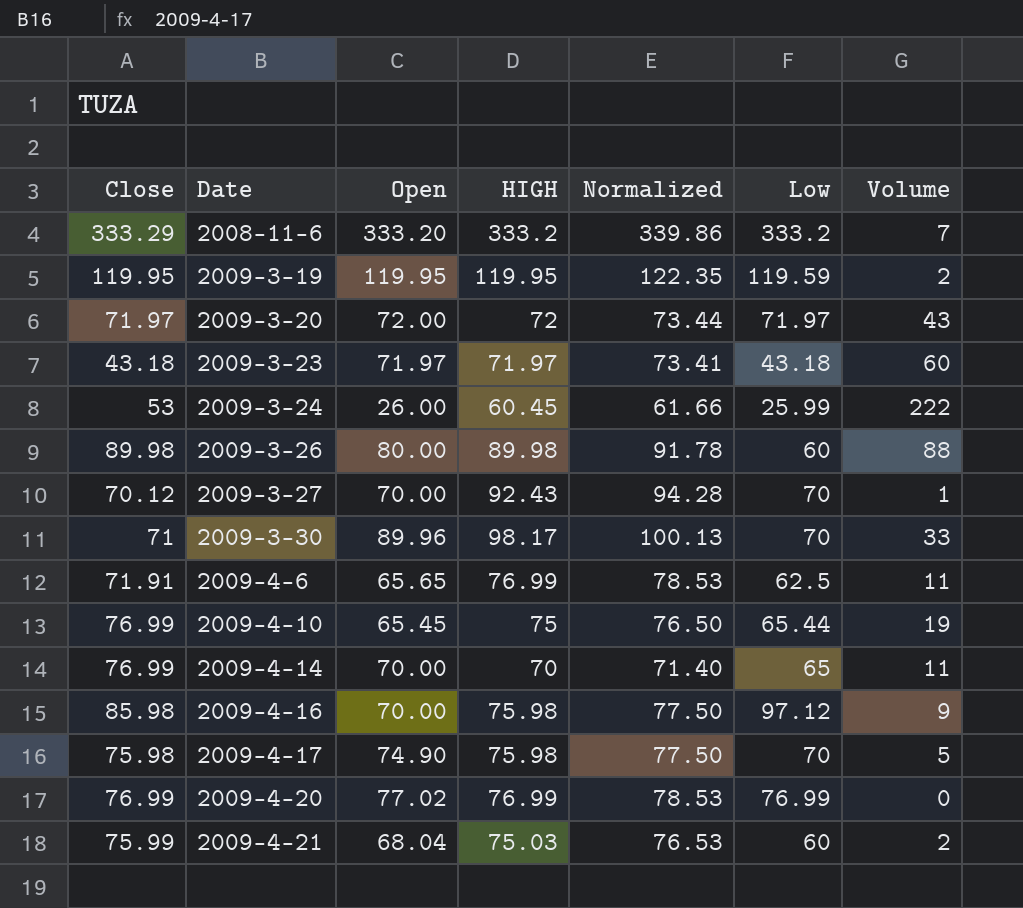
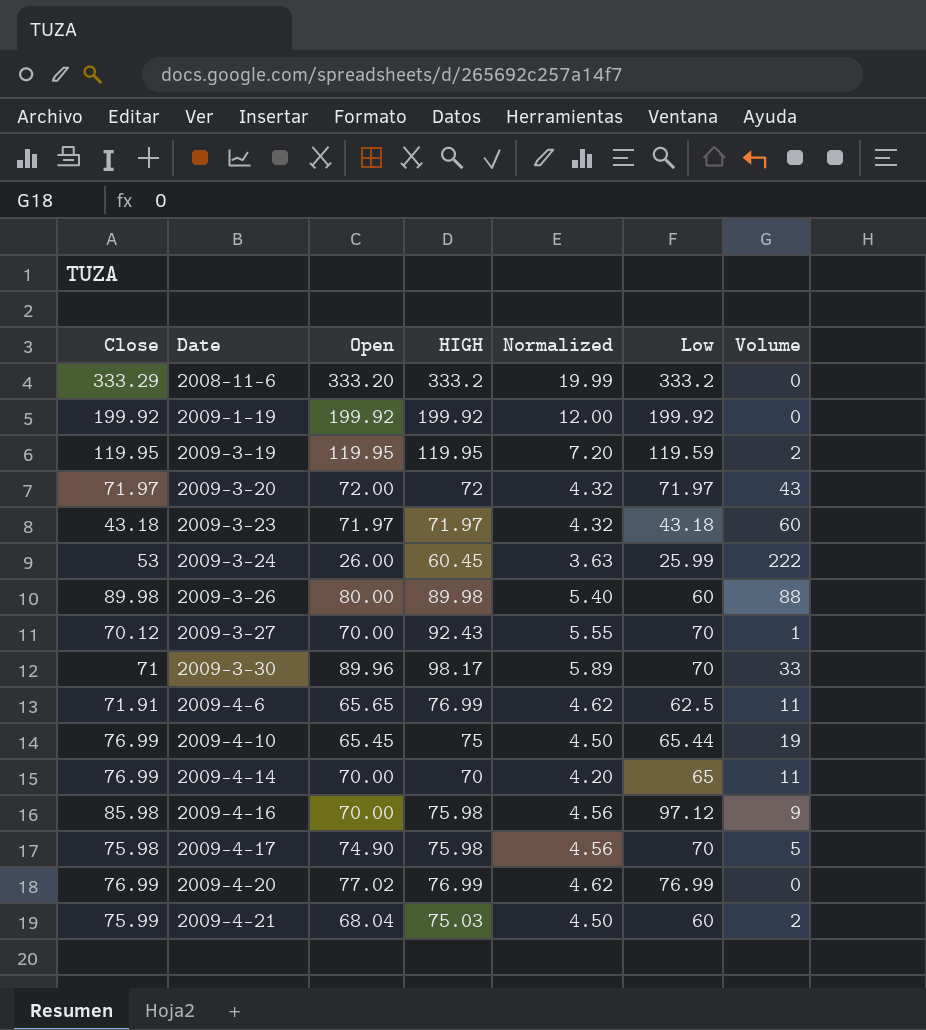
column Normalized | formula: [HIGH] * 1.02 -> [HIGH] * 0.06
2008-11-6 | Volume: 7 -> 0
row 2009-1-19: none -> 199.92 | 199.92 | 199.92 | 12.00 | 199.92 | 0

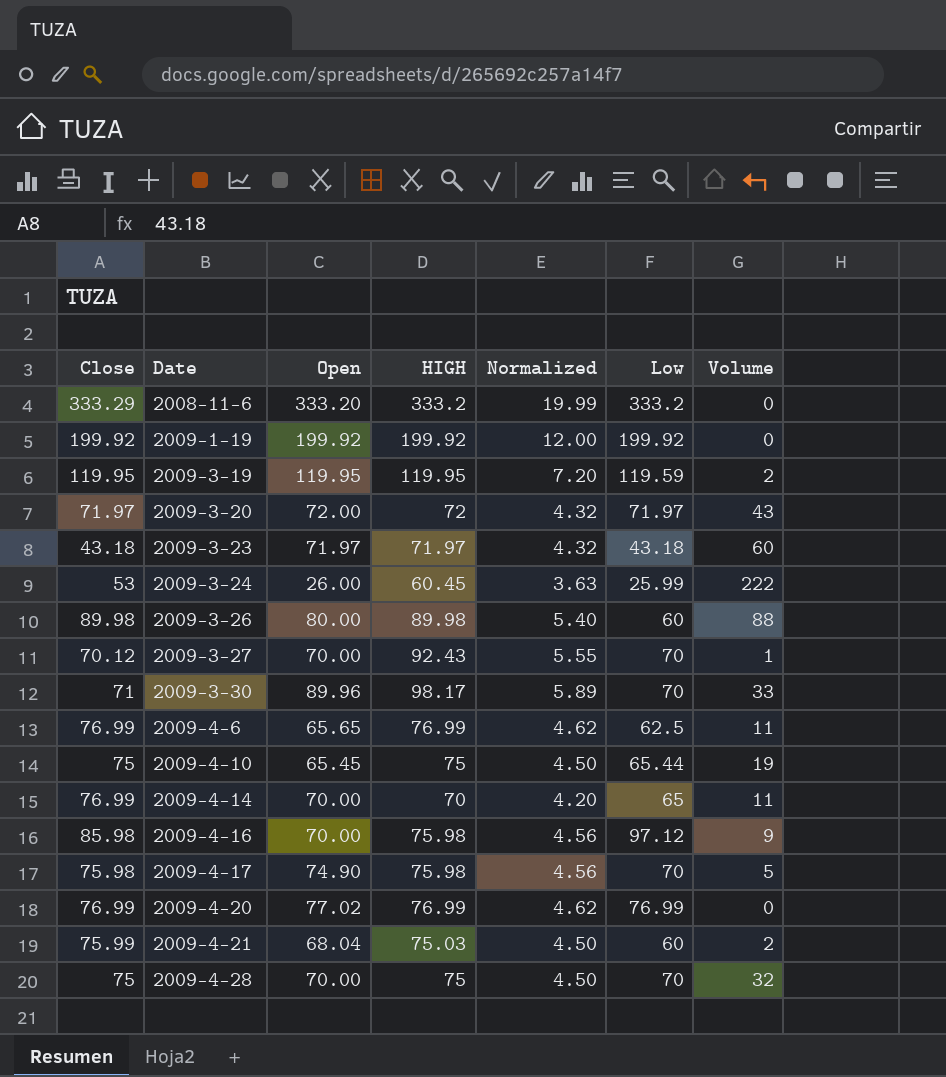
2009-4-6 | Close: 71.91 -> 76.99
2009-4-10 | Close: 76.99 -> 75
row 2009-4-28: none -> 75 | 70.00 | 75 | 4.50 | 70 | 32

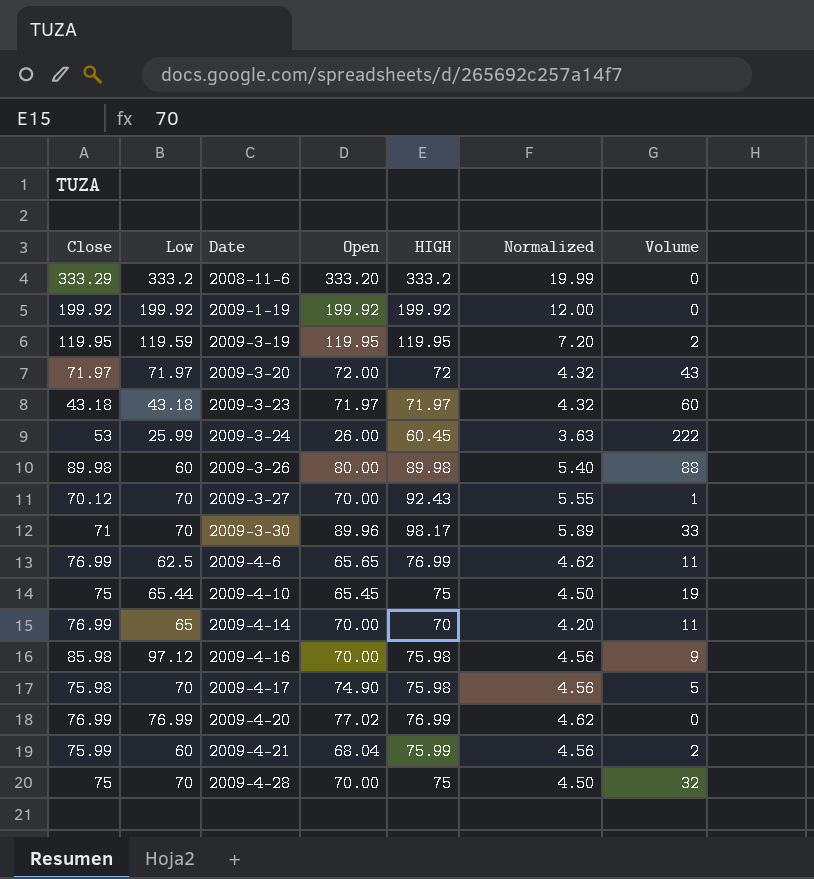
column Low | position: 6 -> 2
2009-4-21 | HIGH: 75.03 -> 75.99
2009-4-21 | Normalized: 4.50 -> 4.56

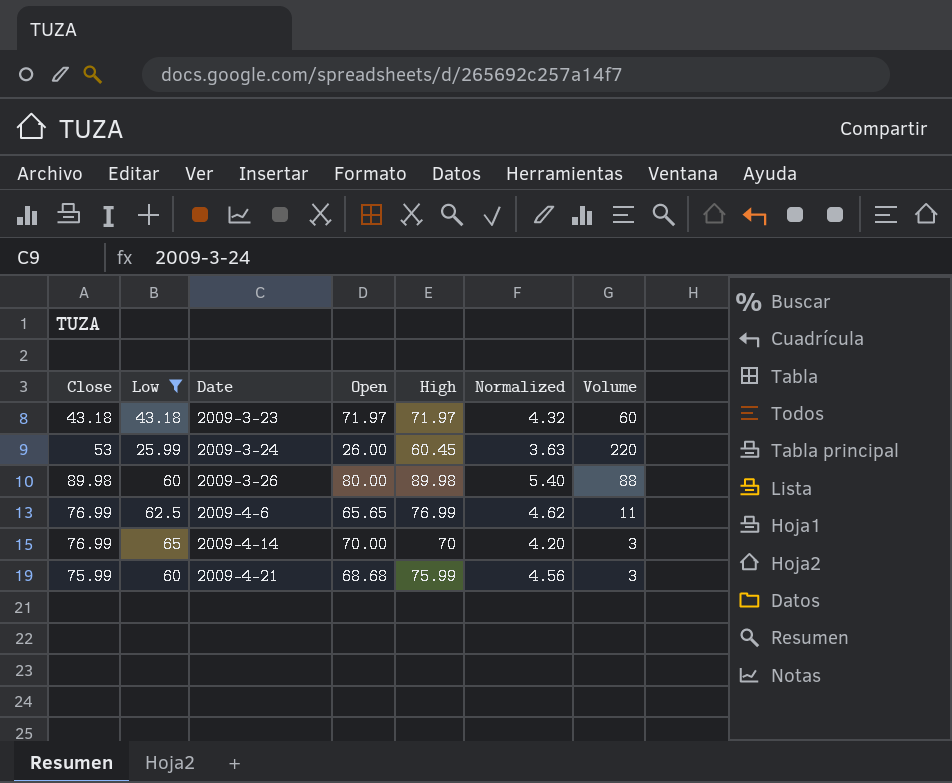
filter: none -> Low <= 65
column name: HIGH -> High
2009-3-24 | Volume: 222 -> 220
2009-4-14 | Volume: 11 -> 3
2009-4-21 | Open: 68.04 -> 68.68
2009-4-21 | Volume: 2 -> 3

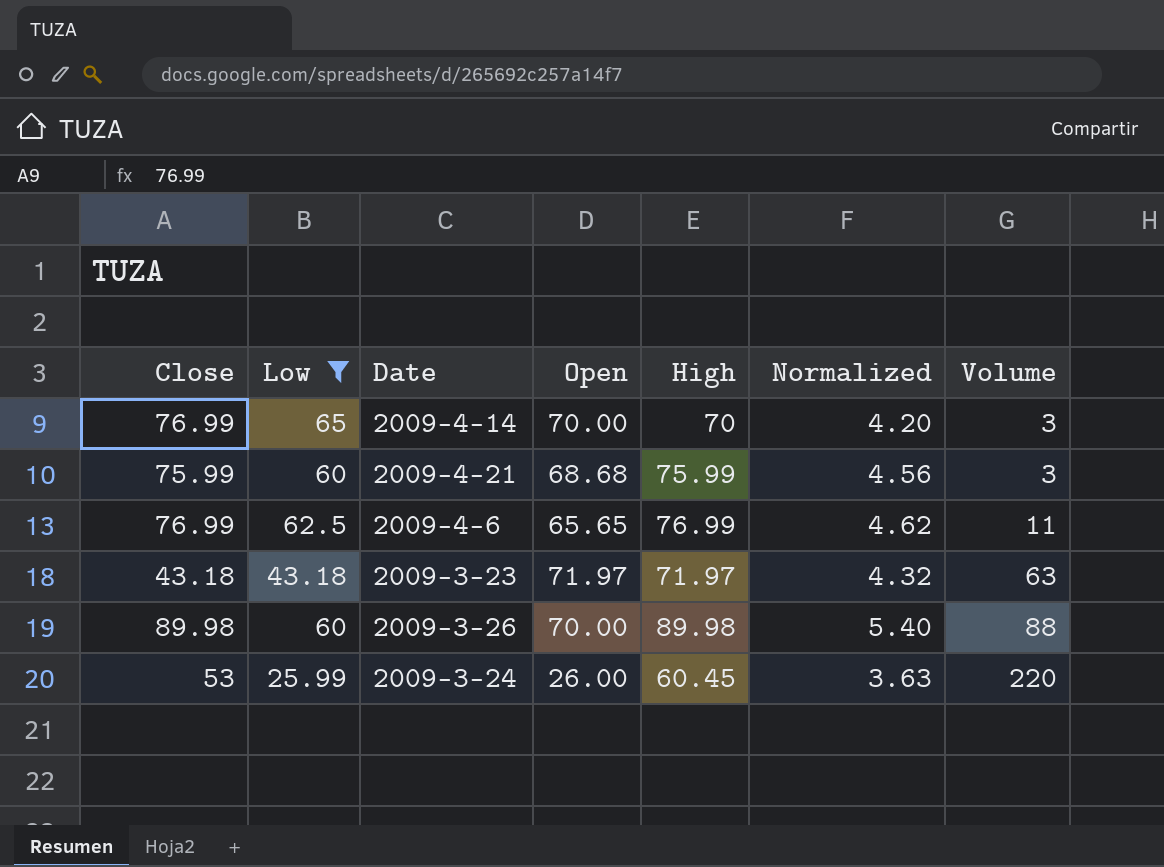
row order: Date ascending -> Volume ascending
2009-3-23 | Volume: 60 -> 63
2009-3-26 | Open: 80.00 -> 70.00

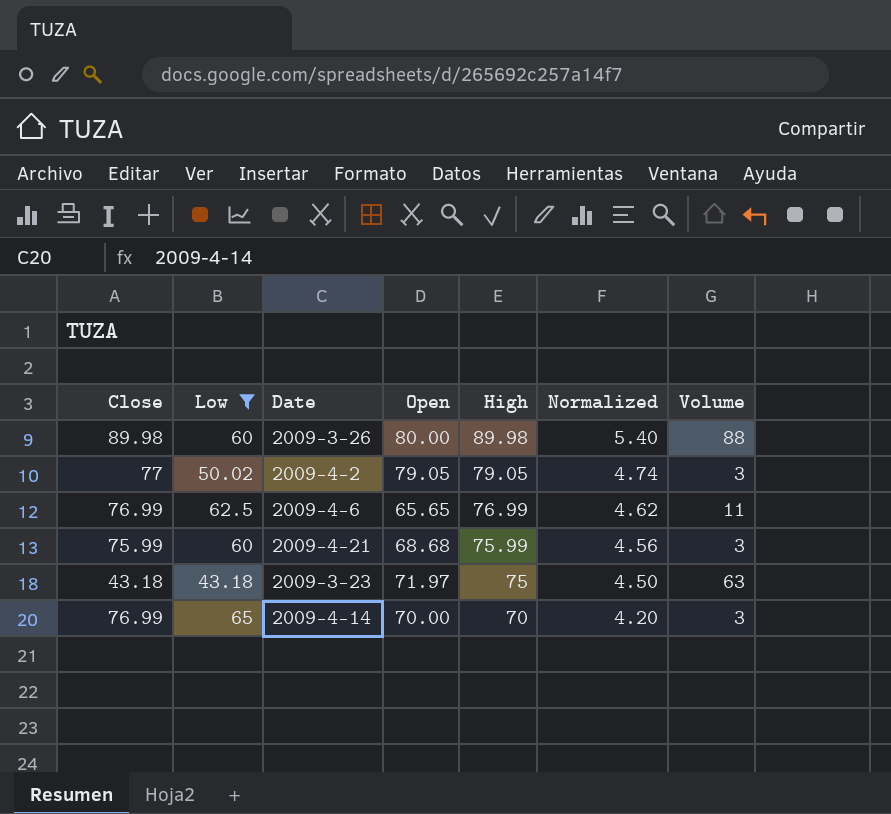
row order: Volume ascending -> High descending
row 2009-3-24: 53 | 25.99 | 26.00 | 60.45 | 3.63 | 220 -> none
2009-3-26 | Open: 70.00 -> 80.00
row 2009-4-2: none -> 77 | 50.02 | 79.05 | 79.05 | 4.74 | 3
2009-3-23 | High: 71.97 -> 75
2009-3-23 | Normalized: 4.32 -> 4.50

